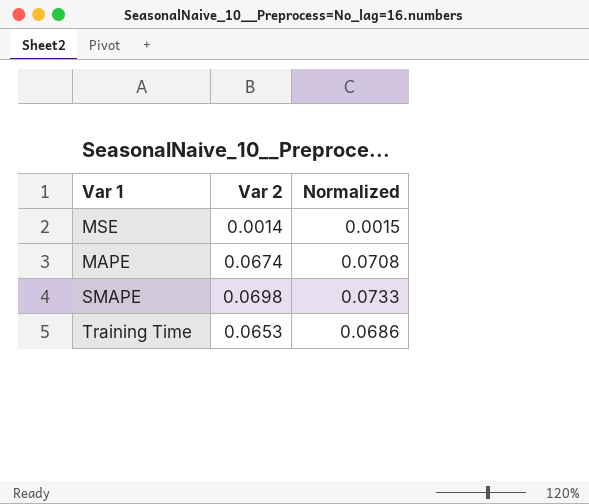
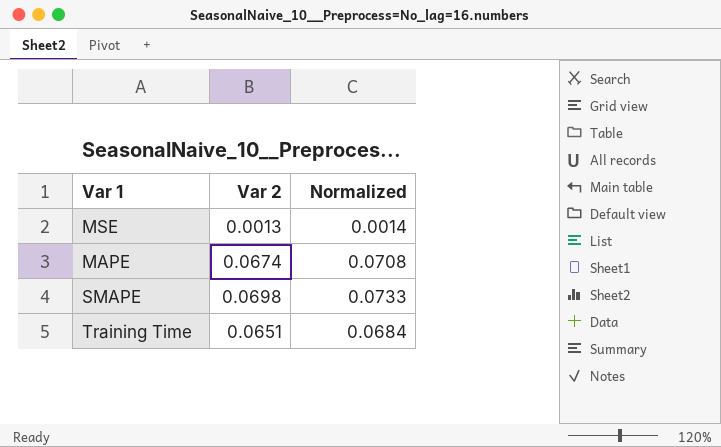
MSE | Var 2: 0.0014 -> 0.0013
MSE | Normalized: 0.0015 -> 0.0014
Training Time | Var 2: 0.0653 -> 0.0651
Training Time | Normalized: 0.0686 -> 0.0684

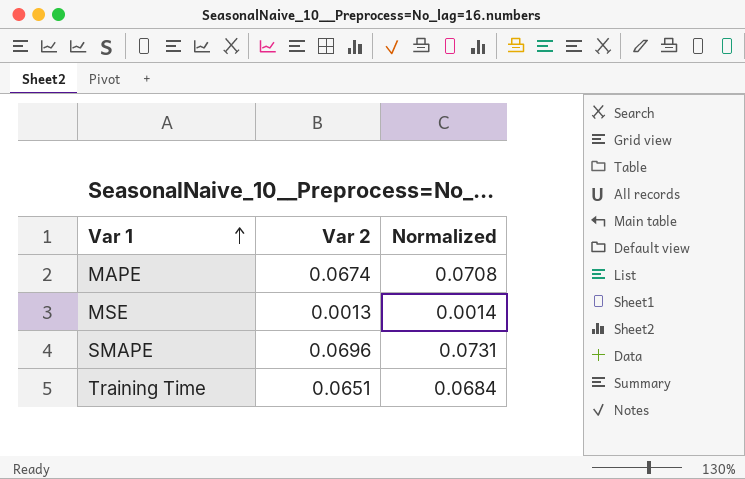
row order: none -> Var 1 ascending
SMAPE | Var 2: 0.0698 -> 0.0696
SMAPE | Normalized: 0.0733 -> 0.0731

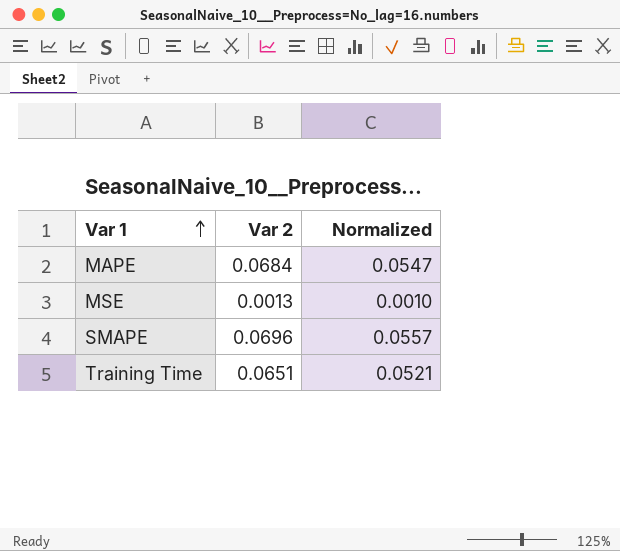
column Normalized | formula: [Var 2] * 1.05 -> [Var 2] * 0.8
MAPE | Var 2: 0.0674 -> 0.0684

